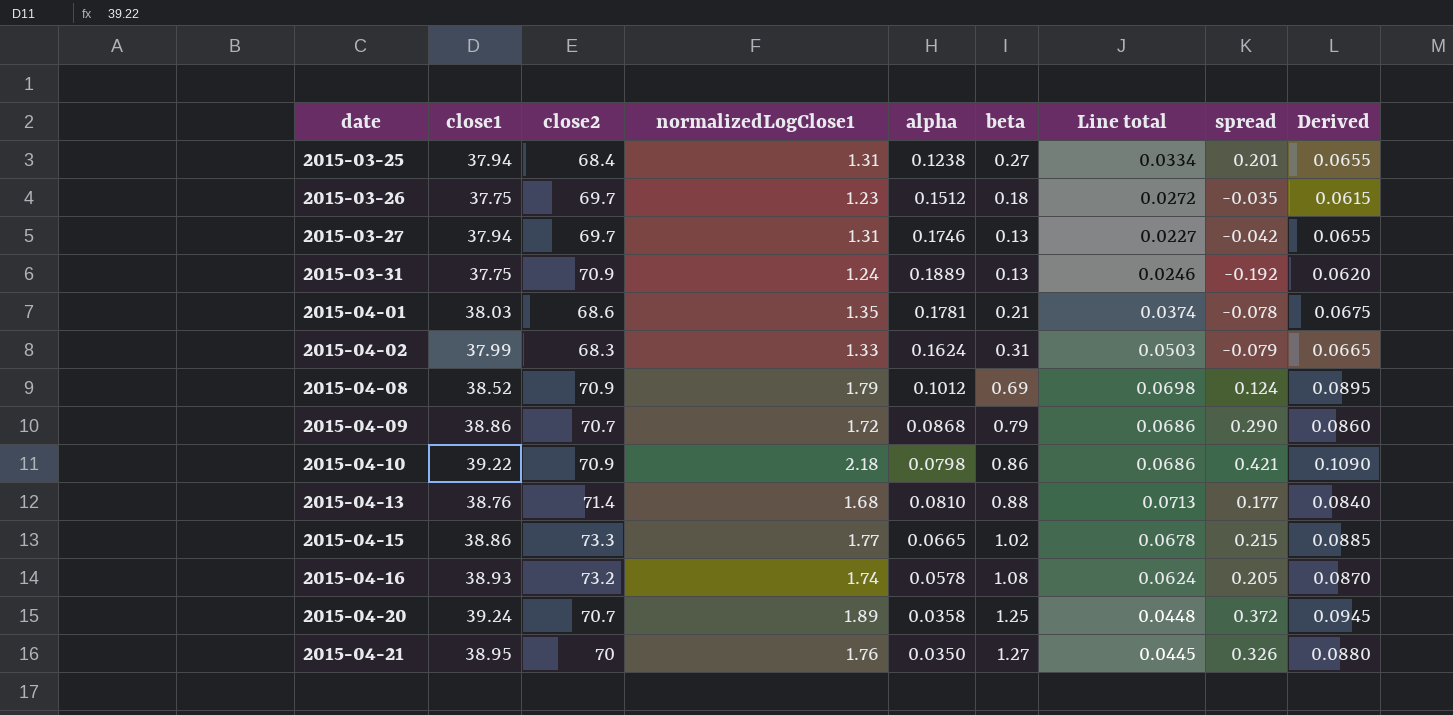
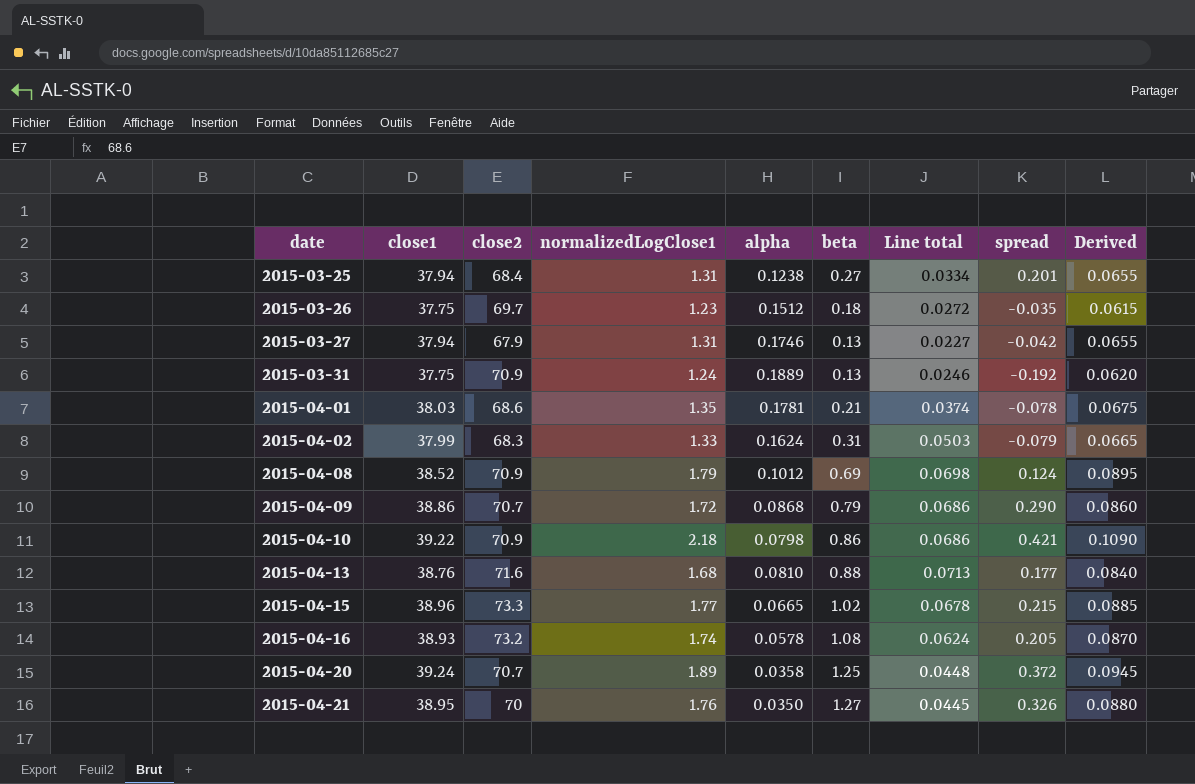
2015-03-27 | close2: 69.7 -> 67.9
2015-04-13 | close2: 71.4 -> 71.6
2015-04-15 | close1: 38.86 -> 38.96

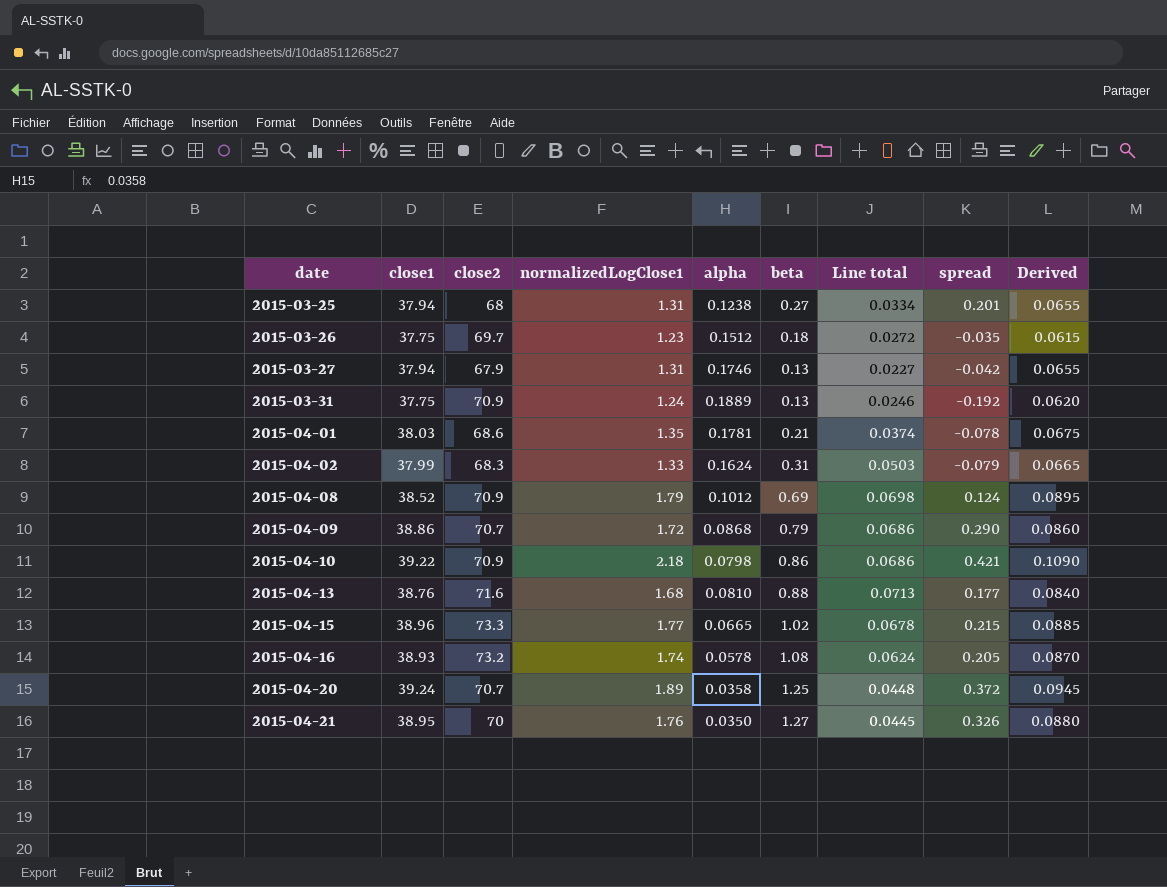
2015-03-25 | close2: 68.4 -> 68

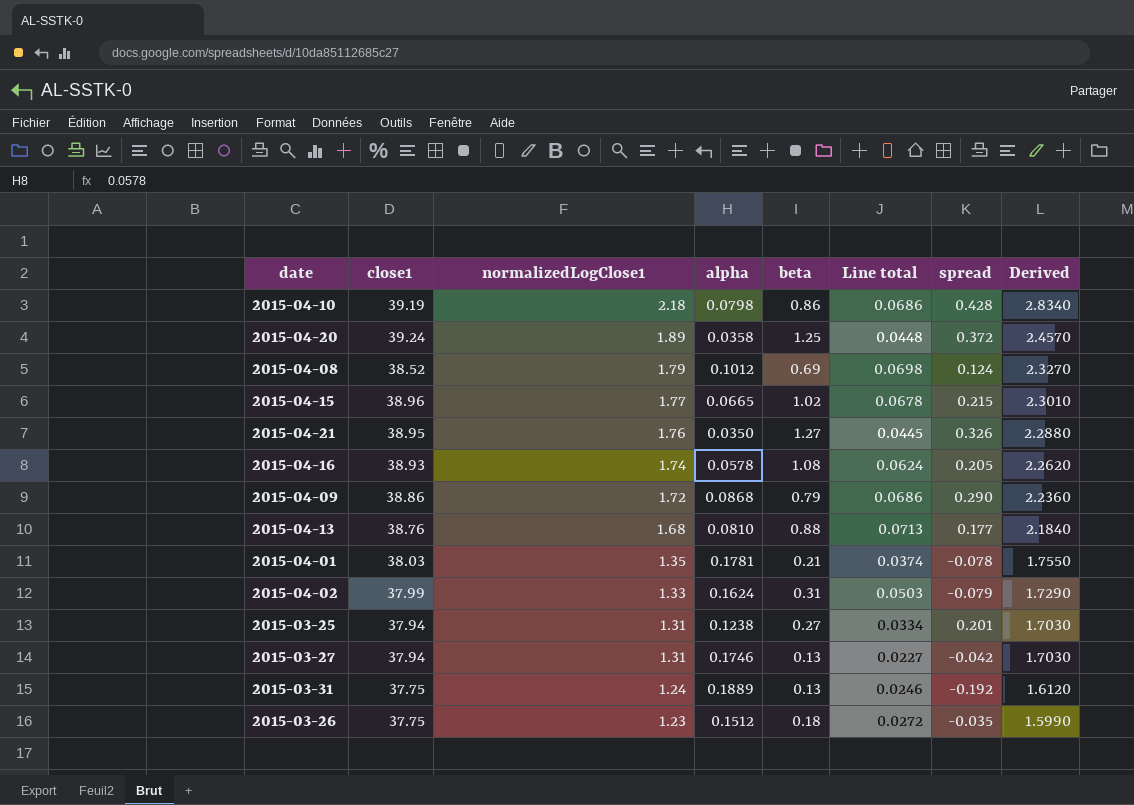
row order: date ascending -> normalizedLogClose1 descending
column close2 | position: 3 -> none
column Derived | formula: [normalizedLogClose1] * 0.05 -> [normalizedLogClose1] * 1.3
2015-04-10 | close1: 39.22 -> 39.19
2015-04-10 | spread: 0.421 -> 0.428

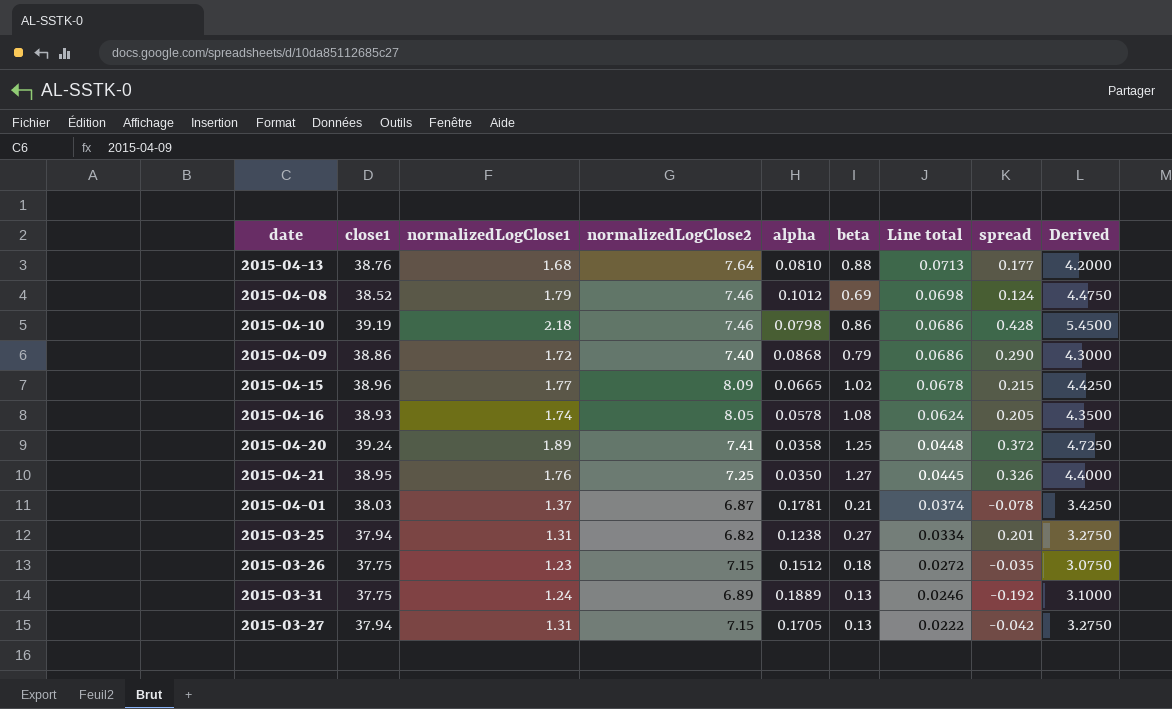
row order: normalizedLogClose1 descending -> Line total descending
column normalizedLogClose2 | position: none -> 4
column Derived | formula: [normalizedLogClose1] * 1.3 -> [normalizedLogClose1] * 2.5
row 2015-04-02: 37.99 | 1.33 | 0.1624 | 0.31 | 0.0503 | -0.079 | 1.7290 -> none
2015-04-01 | normalizedLogClose1: 1.35 -> 1.37
2015-03-27 | alpha: 0.1746 -> 0.1705
2015-03-27 | Line total: 0.0227 -> 0.0222

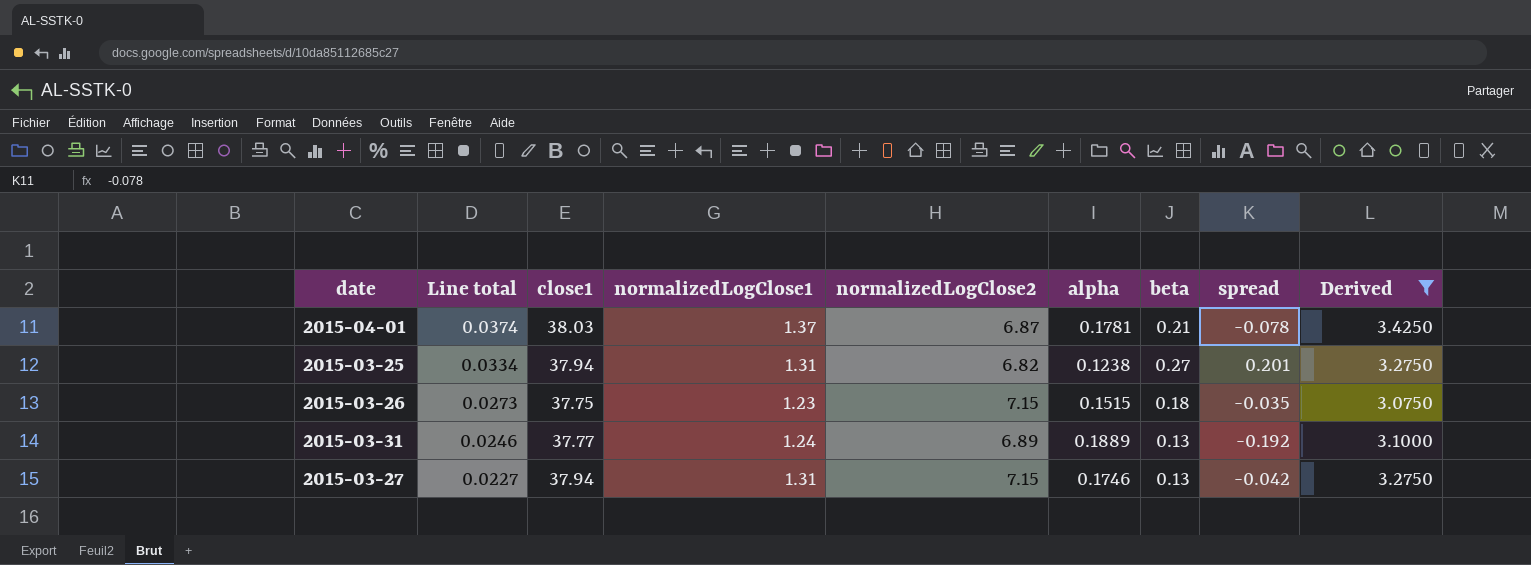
filter: none -> Derived <= 3.4250
column Line total | position: 7 -> 2
2015-03-26 | Line total: 0.0272 -> 0.0273
2015-03-26 | alpha: 0.1512 -> 0.1515
2015-03-31 | close1: 37.75 -> 37.77
2015-03-27 | Line total: 0.0222 -> 0.0227
2015-03-27 | alpha: 0.1705 -> 0.1746

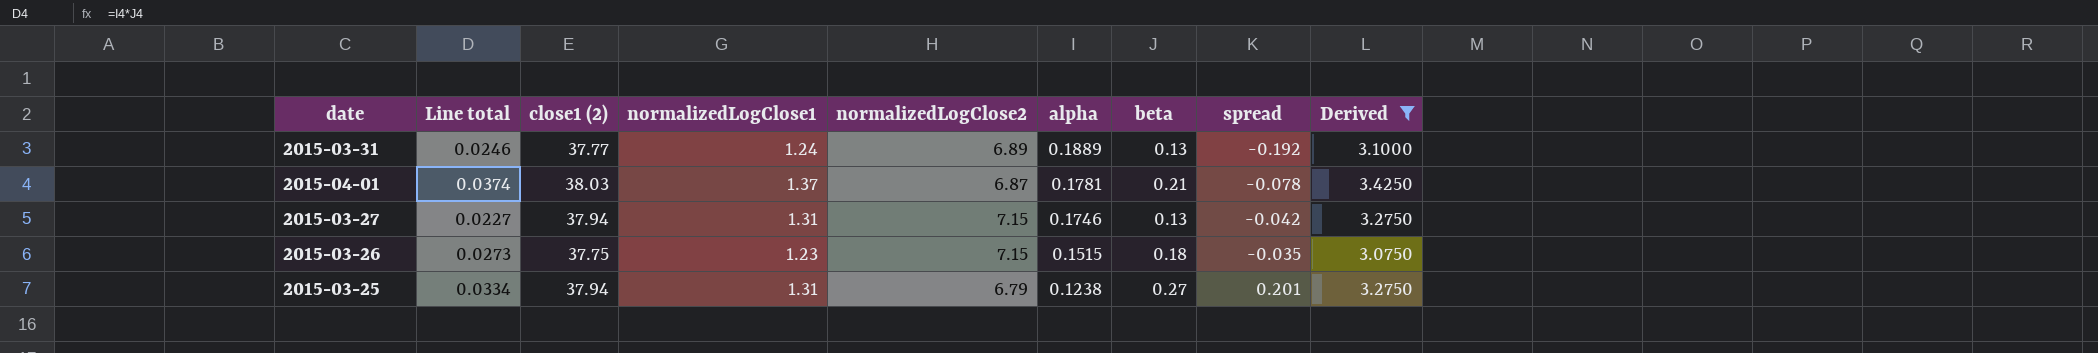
row order: Line total descending -> alpha descending
column name: close1 -> close1 (2)
2015-03-25 | normalizedLogClose2: 6.82 -> 6.79

